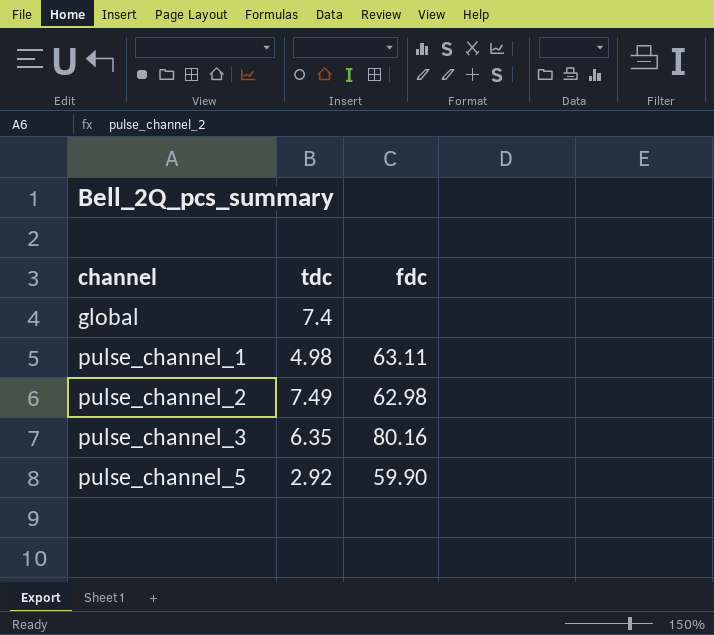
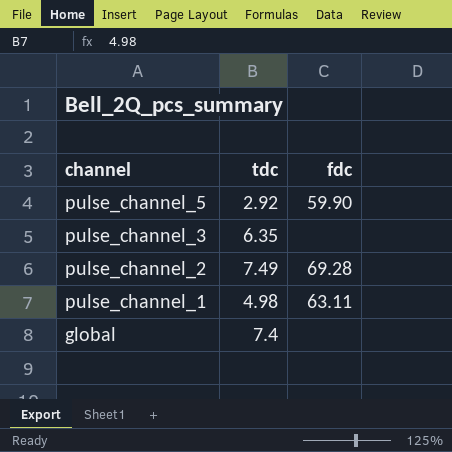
row order: channel ascending -> channel descending
pulse_channel_3 | fdc: 80.16 -> none
pulse_channel_2 | fdc: 62.98 -> 69.28

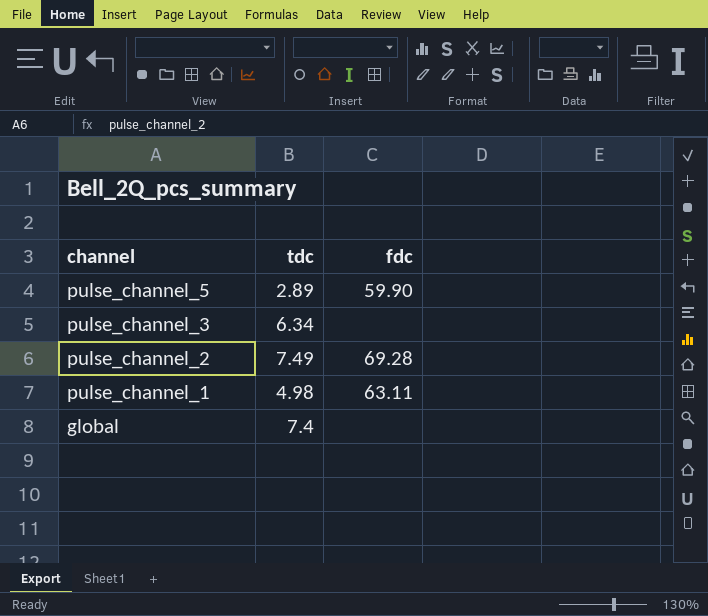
pulse_channel_5 | tdc: 2.92 -> 2.89
pulse_channel_3 | tdc: 6.35 -> 6.34

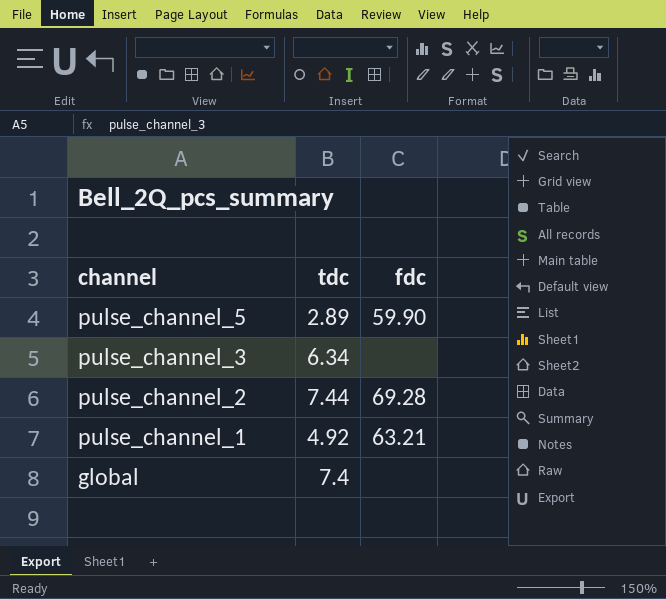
pulse_channel_2 | tdc: 7.49 -> 7.44
pulse_channel_1 | tdc: 4.98 -> 4.92
pulse_channel_1 | fdc: 63.11 -> 63.21

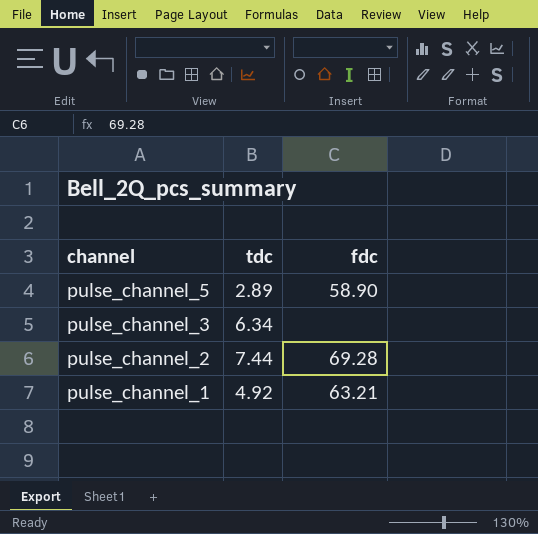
row global: 7.4 | none -> none
pulse_channel_5 | fdc: 59.90 -> 58.90

